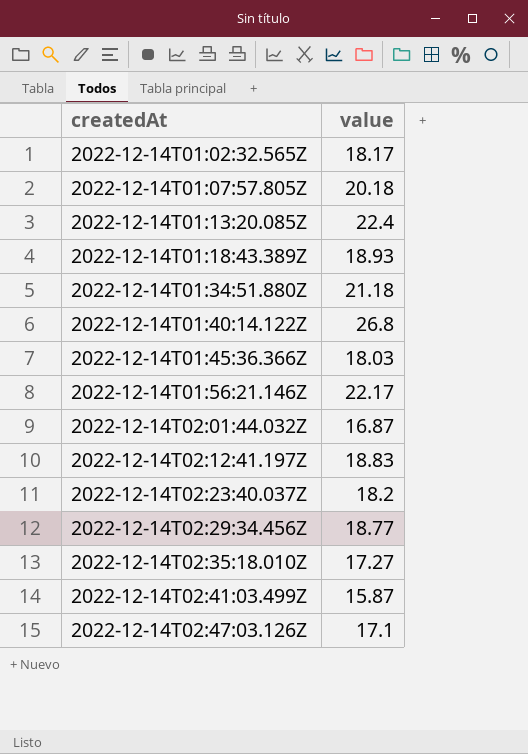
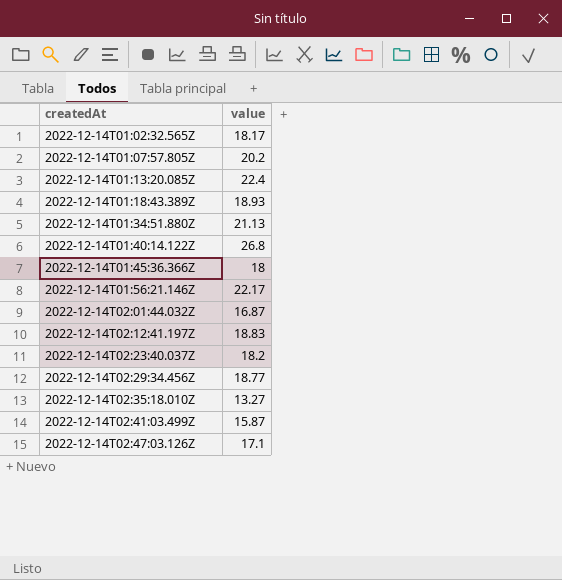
2022-12-14T01:07:57.805Z | value: 20.18 -> 20.2
2022-12-14T01:34:51.880Z | value: 21.18 -> 21.13
2022-12-14T01:45:36.366Z | value: 18.03 -> 18
2022-12-14T02:35:18.010Z | value: 17.27 -> 13.27

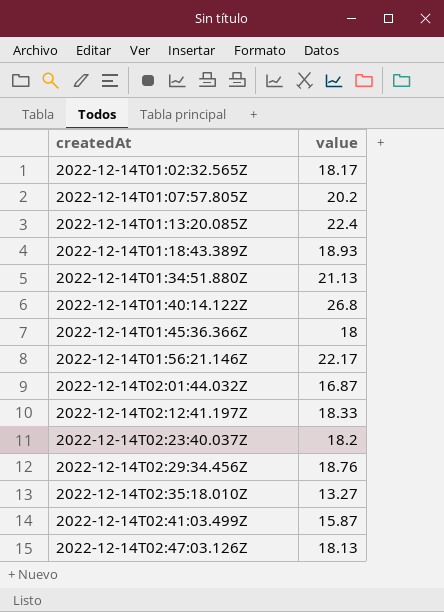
2022-12-14T02:12:41.197Z | value: 18.83 -> 18.33
2022-12-14T02:29:34.456Z | value: 18.77 -> 18.76
2022-12-14T02:47:03.126Z | value: 17.1 -> 18.13

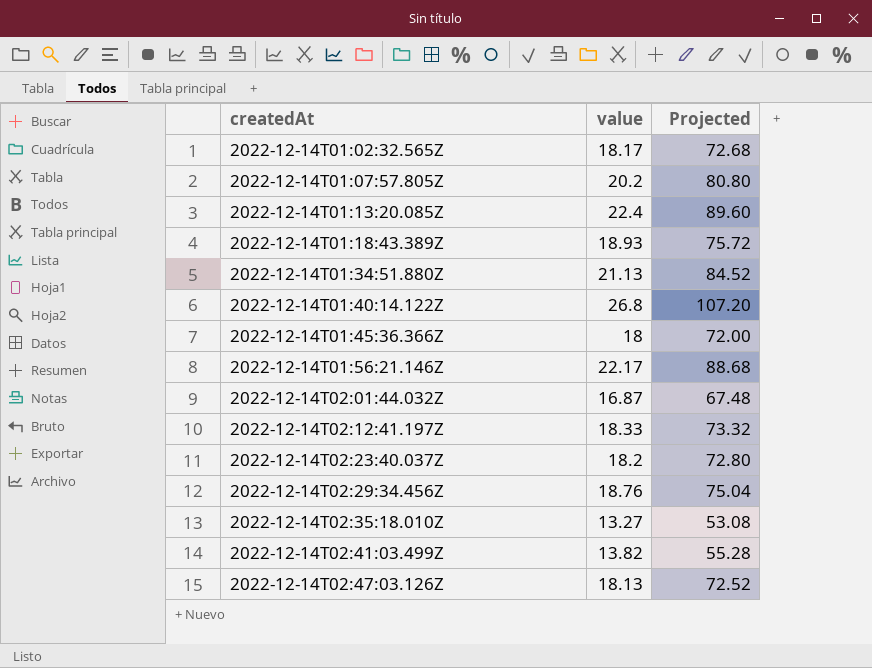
column Projected | formula: none -> [value] * 4
2022-12-14T02:41:03.499Z | value: 15.87 -> 13.82

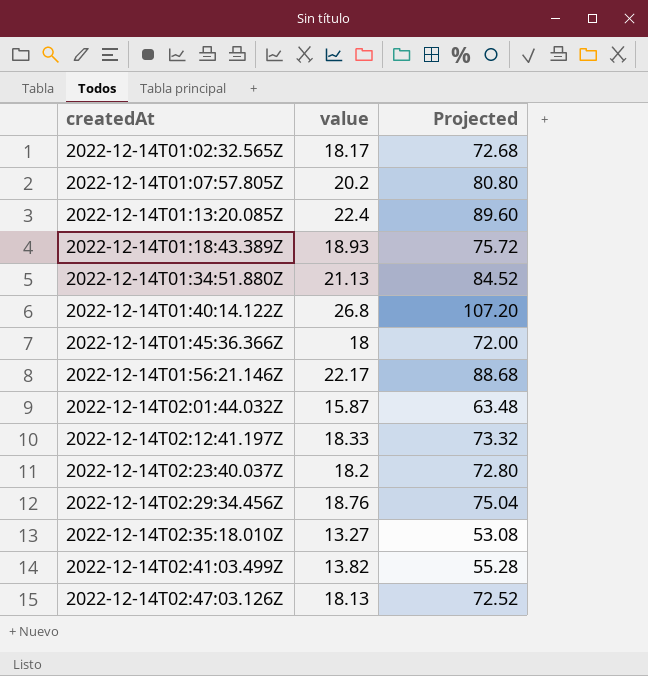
2022-12-14T02:01:44.032Z | value: 16.87 -> 15.87
2022-12-14T02:01:44.032Z | Projected: 67.48 -> 63.48

